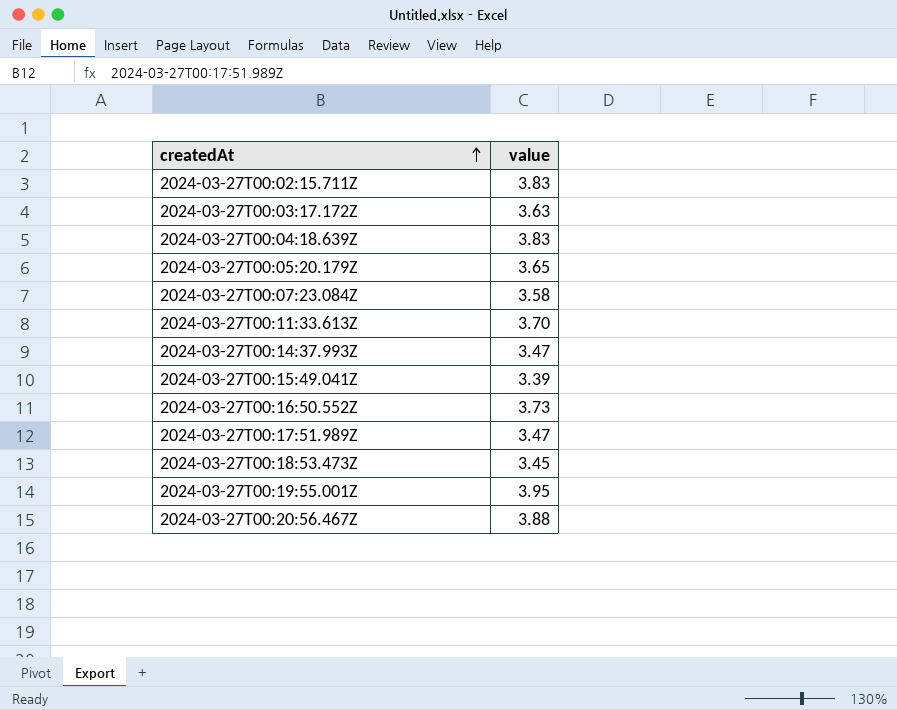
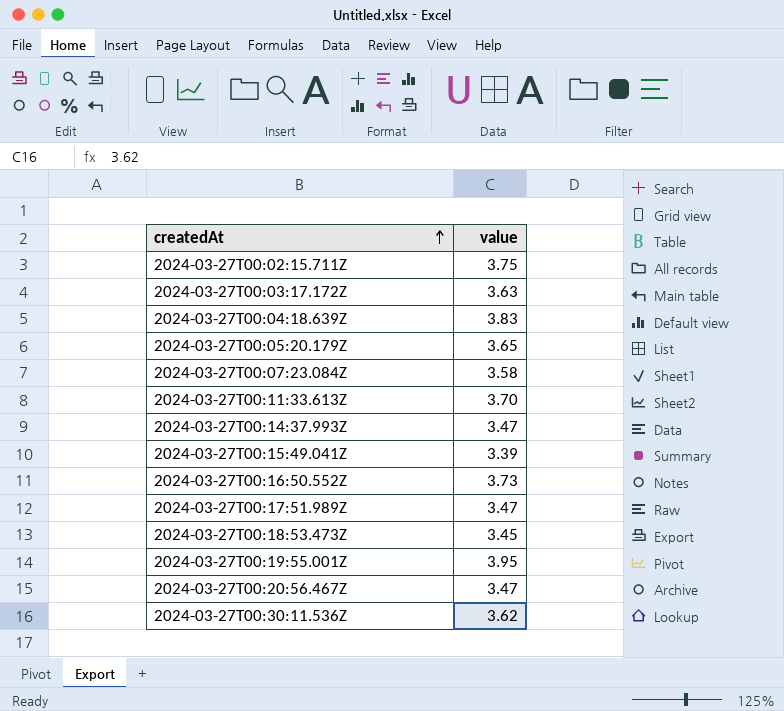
2024-03-27T00:02:15.711Z | value: 3.83 -> 3.75
2024-03-27T00:20:56.467Z | value: 3.88 -> 3.47
row 2024-03-27T00:30:11.536Z: none -> 3.62

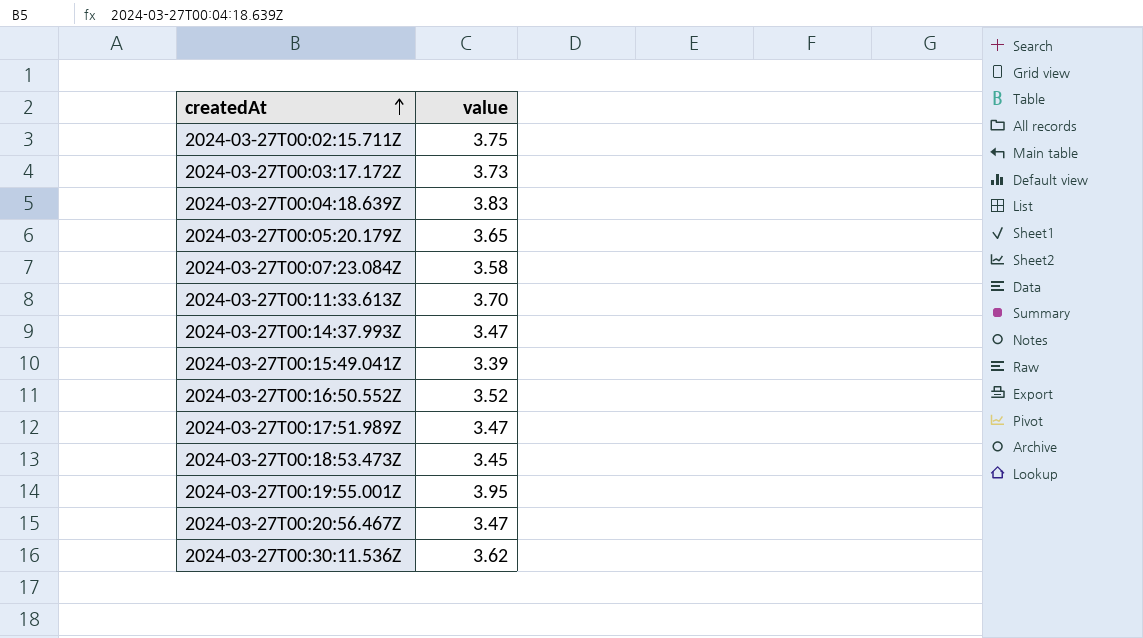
2024-03-27T00:03:17.172Z | value: 3.63 -> 3.73
2024-03-27T00:16:50.552Z | value: 3.73 -> 3.52

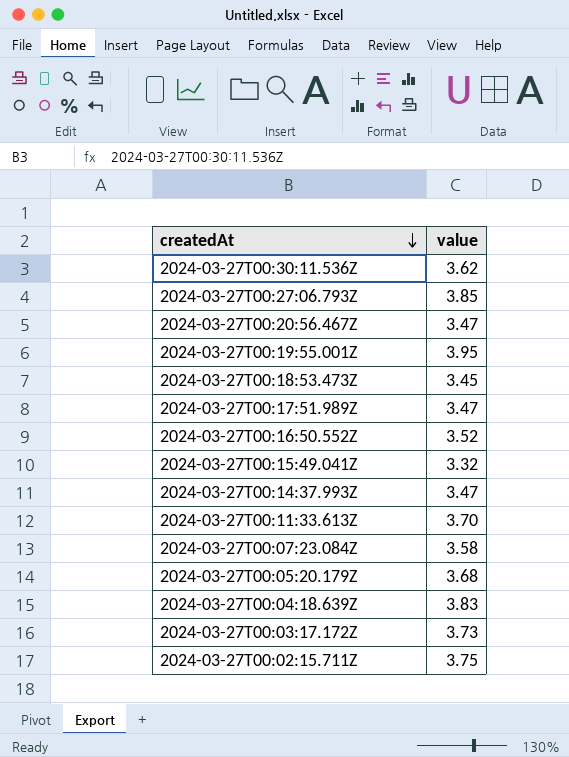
row order: createdAt ascending -> createdAt descending
row 2024-03-27T00:27:06.793Z: none -> 3.85
2024-03-27T00:15:49.041Z | value: 3.39 -> 3.32
2024-03-27T00:05:20.179Z | value: 3.65 -> 3.68

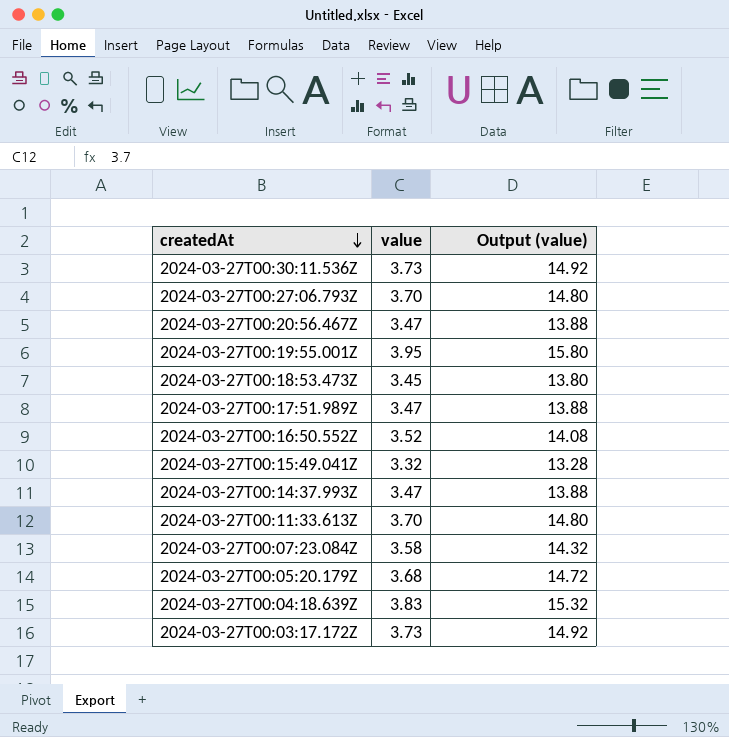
column Output (value) | formula: none -> [value] * 4
row 2024-03-27T00:02:15.711Z: 3.75 -> none
2024-03-27T00:30:11.536Z | value: 3.62 -> 3.73
2024-03-27T00:27:06.793Z | value: 3.85 -> 3.70

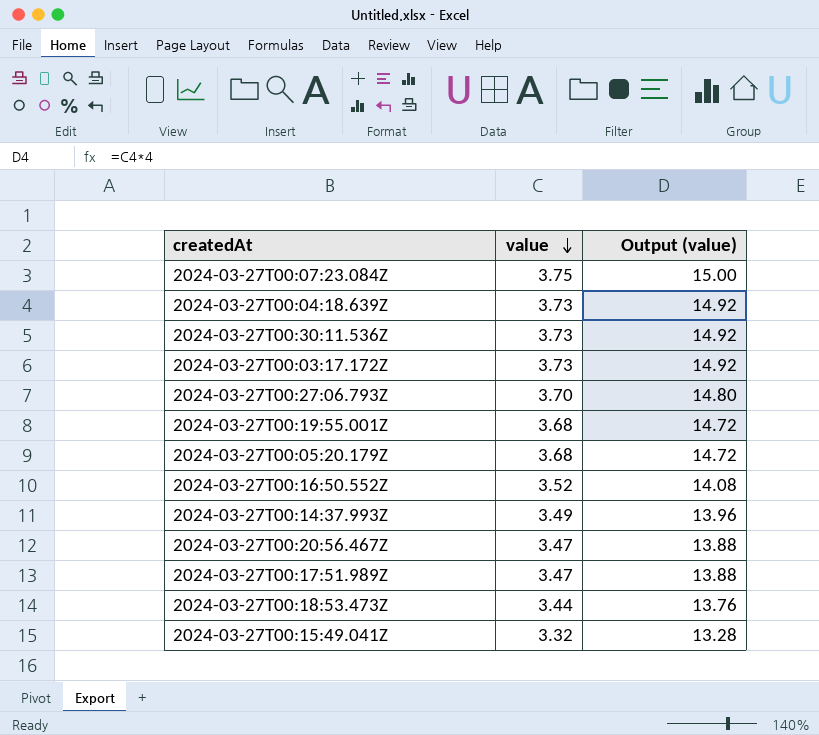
row order: createdAt descending -> value descending
row 2024-03-27T00:11:33.613Z: 3.70 | 14.80 -> none
2024-03-27T00:07:23.084Z | value: 3.58 -> 3.75
2024-03-27T00:07:23.084Z | Output (value): 14.32 -> 15.00
2024-03-27T00:04:18.639Z | value: 3.83 -> 3.73
2024-03-27T00:04:18.639Z | Output (value): 15.32 -> 14.92
2024-03-27T00:19:55.001Z | value: 3.95 -> 3.68
2024-03-27T00:19:55.001Z | Output (value): 15.80 -> 14.72
2024-03-27T00:14:37.993Z | value: 3.47 -> 3.49
2024-03-27T00:14:37.993Z | Output (value): 13.88 -> 13.96
2024-03-27T00:18:53.473Z | value: 3.45 -> 3.44
2024-03-27T00:18:53.473Z | Output (value): 13.80 -> 13.76

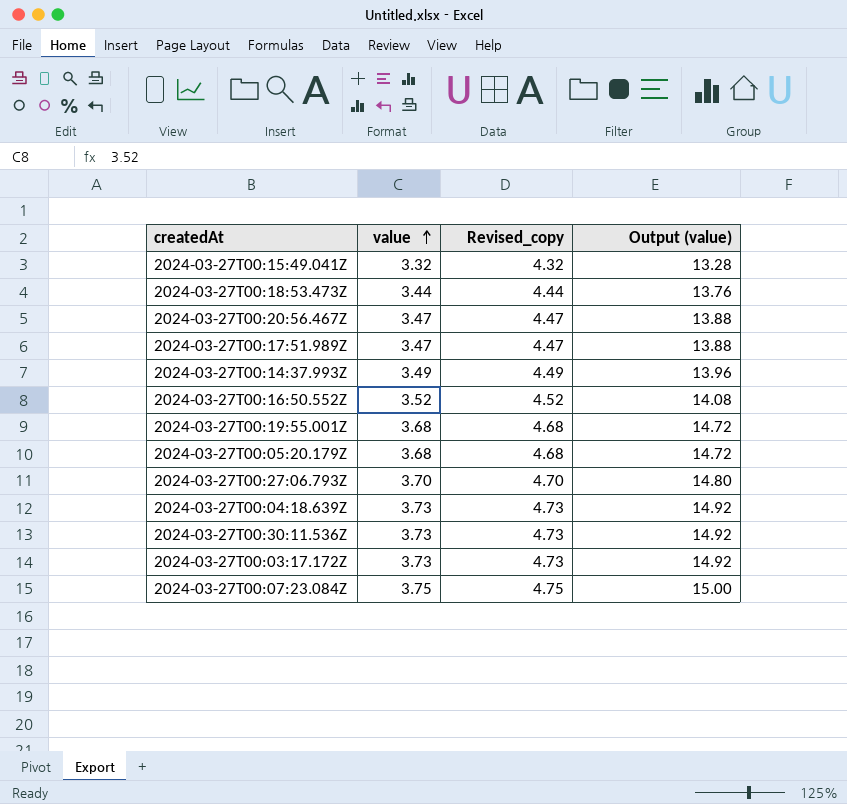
row order: value descending -> value ascending
column Revised_copy | formula: none -> [value] + 1

